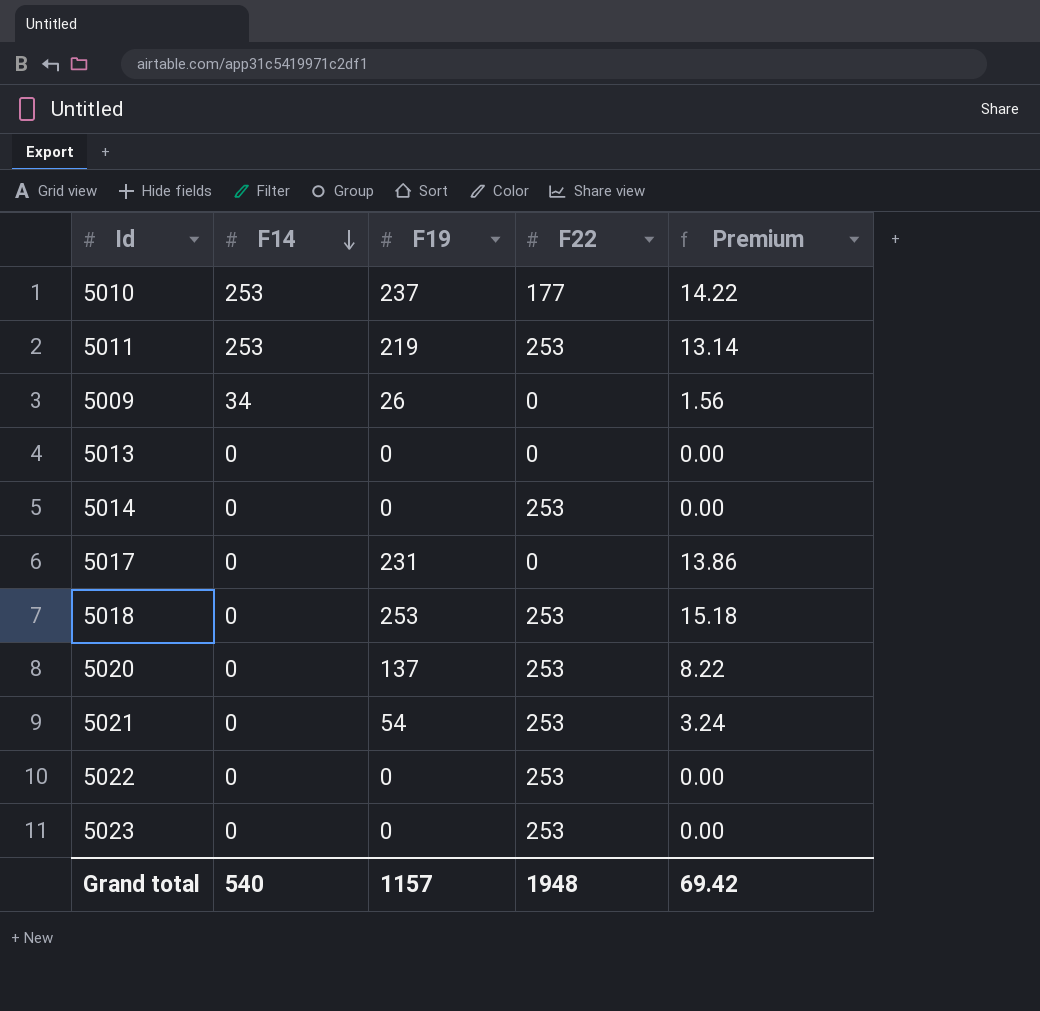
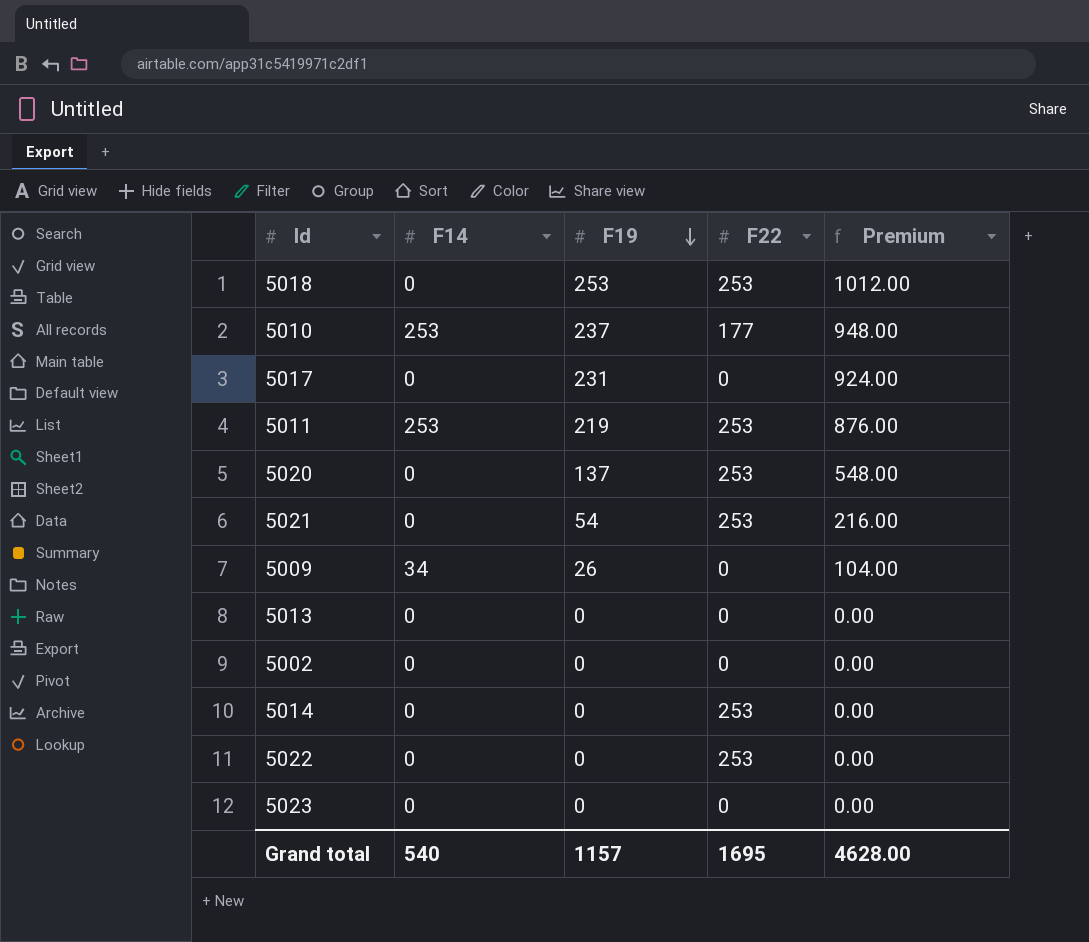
row order: F14 descending -> F19 descending
column Premium | formula: [F19] * 0.06 -> [F19] * 4
row 5002: none -> 0 | 0 | 0 | 0.00
5023 | F22: 253 -> 0
Grand total | F22: 1948 -> 1695
Grand total | Premium: 69.42 -> 4628.00

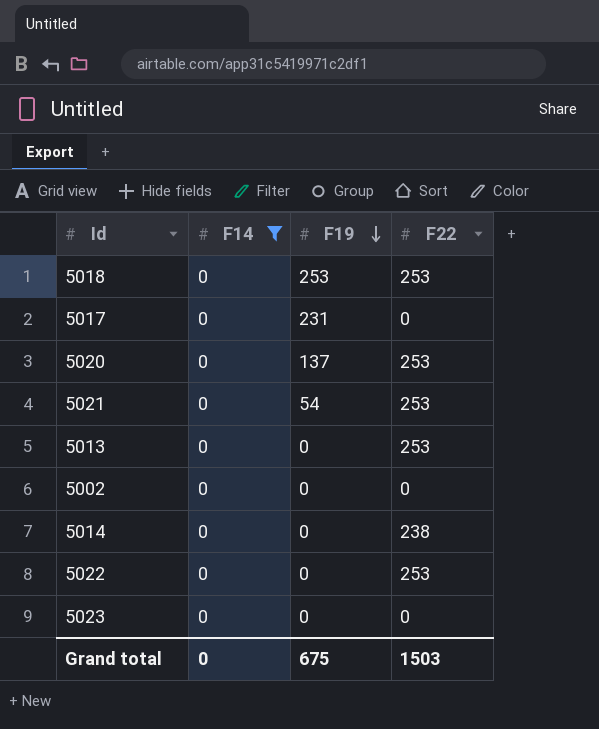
filter: none -> F14 = 0
column Premium | formula: [F19] * 4 -> none
5013 | F22: 0 -> 253
5014 | F22: 253 -> 238
Grand total | F14: 540 -> 0
Grand total | F19: 1157 -> 675
Grand total | F22: 1695 -> 1503

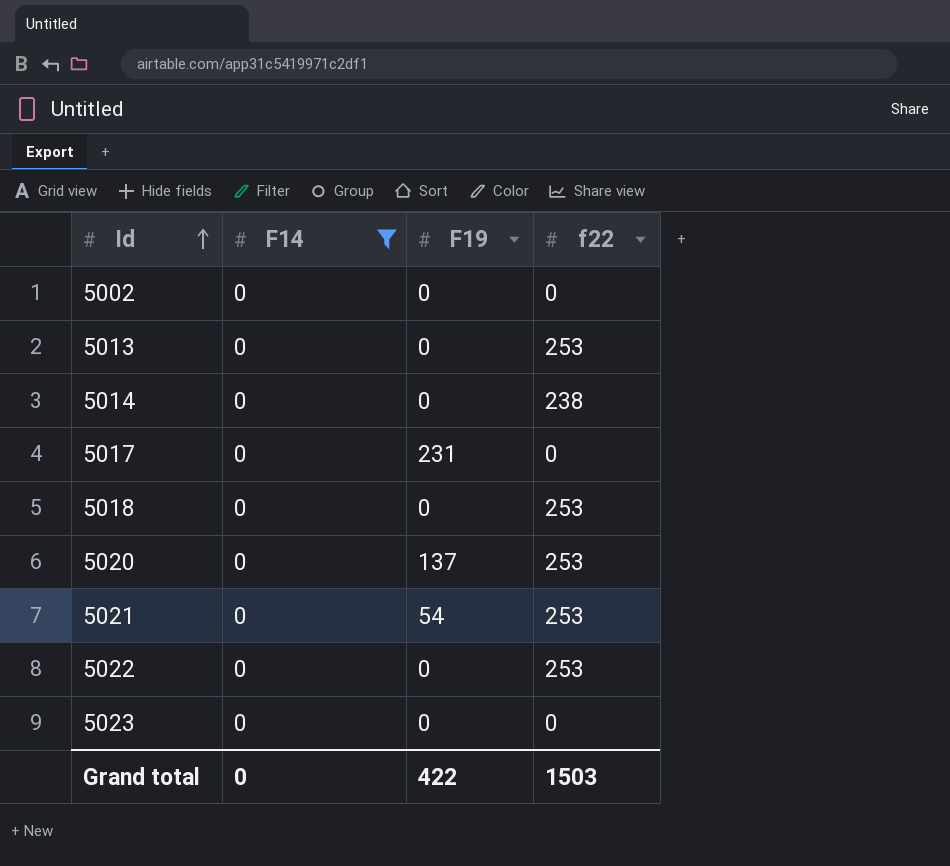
row order: F19 descending -> Id ascending
column name: F22 -> f22
5018 | F19: 253 -> 0
Grand total | F19: 675 -> 422

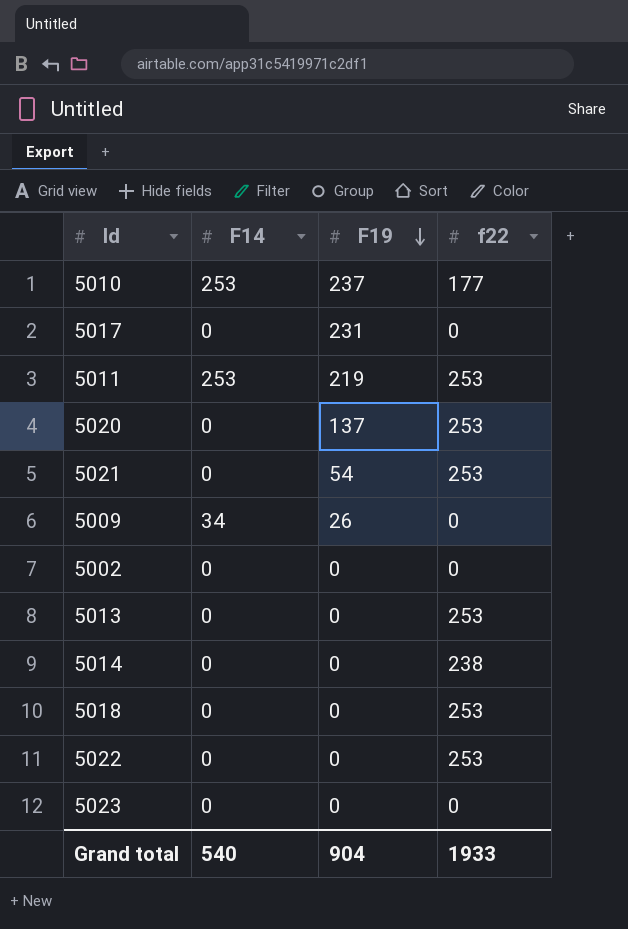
filter: F14 = 0 -> none
row order: Id ascending -> F19 descending
Grand total | F14: 0 -> 540
Grand total | F19: 422 -> 904
Grand total | f22: 1503 -> 1933

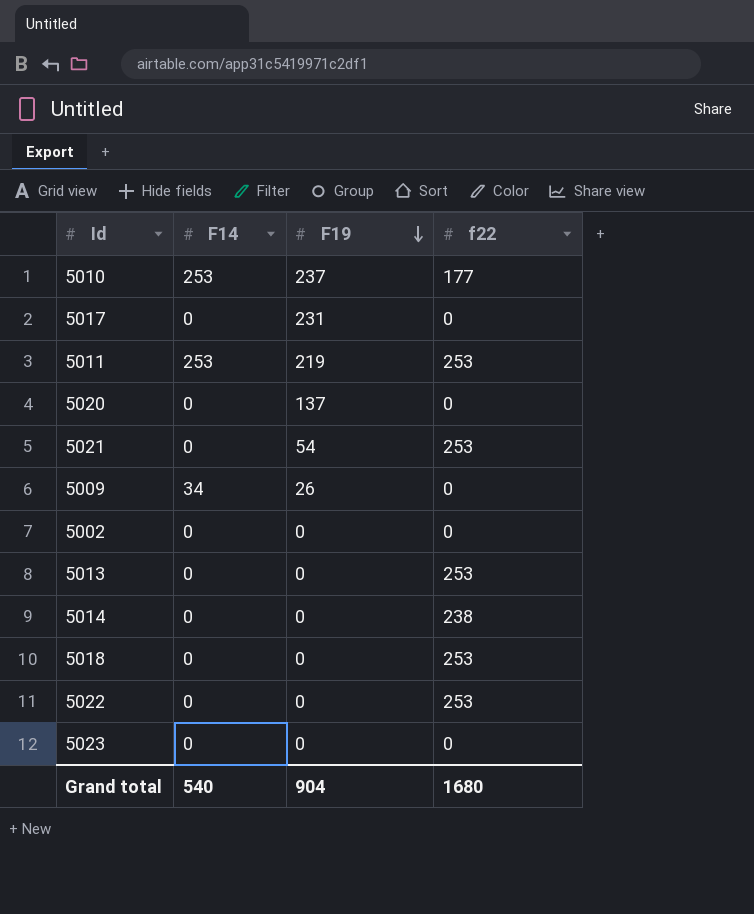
5020 | f22: 253 -> 0
Grand total | f22: 1933 -> 1680

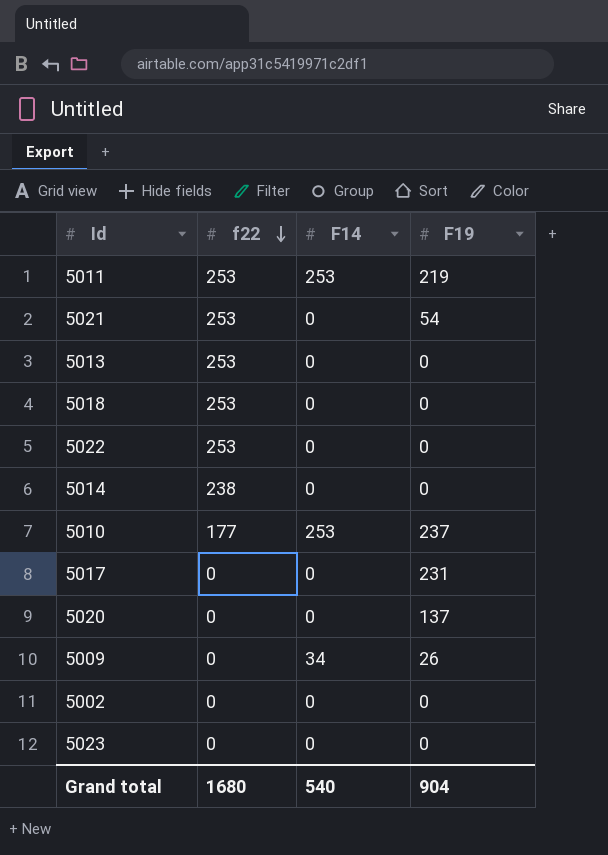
row order: F19 descending -> f22 descending
column f22 | position: 4 -> 2

